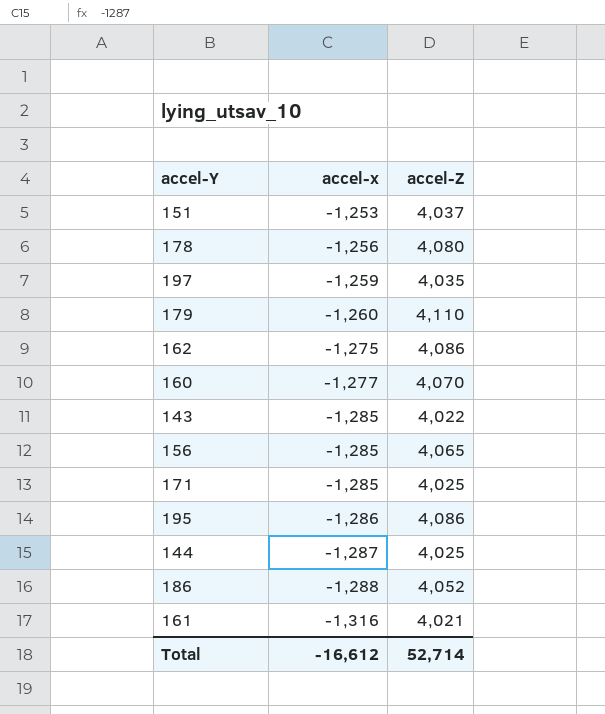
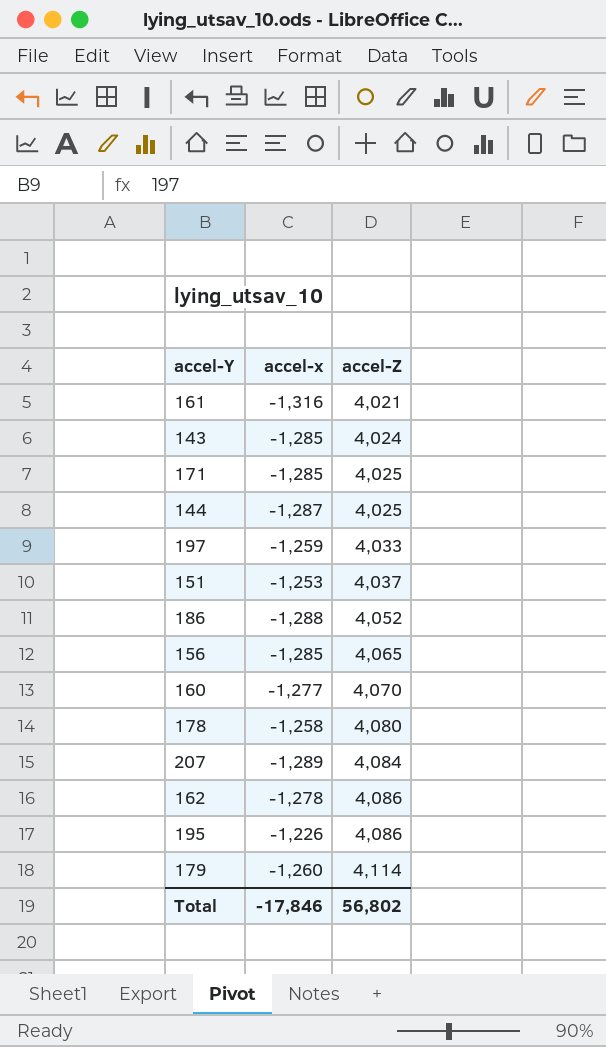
row order: accel-x descending -> accel-Z ascending
143 | accel-Z: 4,022 -> 4,024
197 | accel-Z: 4,035 -> 4,033
178 | accel-x: -1,256 -> -1,258
row 207: none -> -1,289 | 4,084
162 | accel-x: -1,275 -> -1,278
195 | accel-x: -1,286 -> -1,226
179 | accel-Z: 4,110 -> 4,114
Total | accel-x: -16,612 -> -17,846
Total | accel-Z: 52,714 -> 56,802

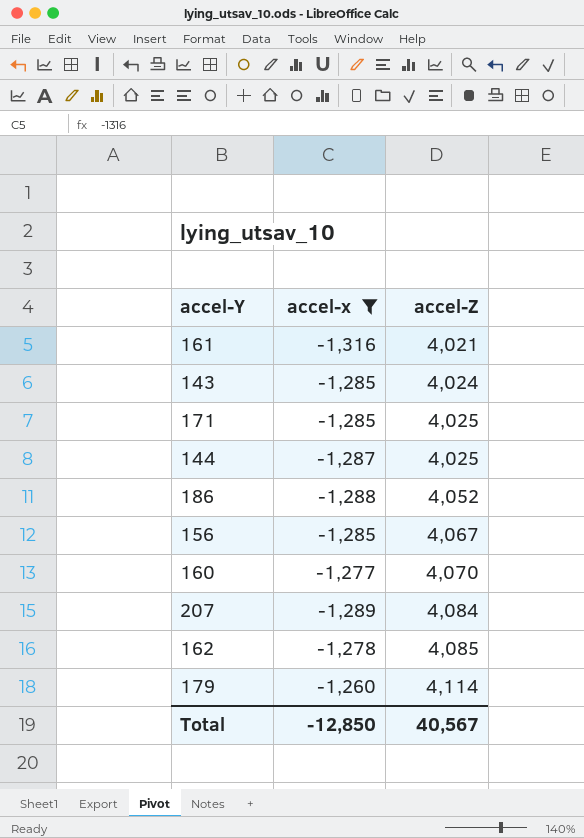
filter: none -> accel-x <= -1,260
156 | accel-Z: 4,065 -> 4,067
162 | accel-Z: 4,086 -> 4,085
Total | accel-x: -17,846 -> -12,850
Total | accel-Z: 56,802 -> 40,567

